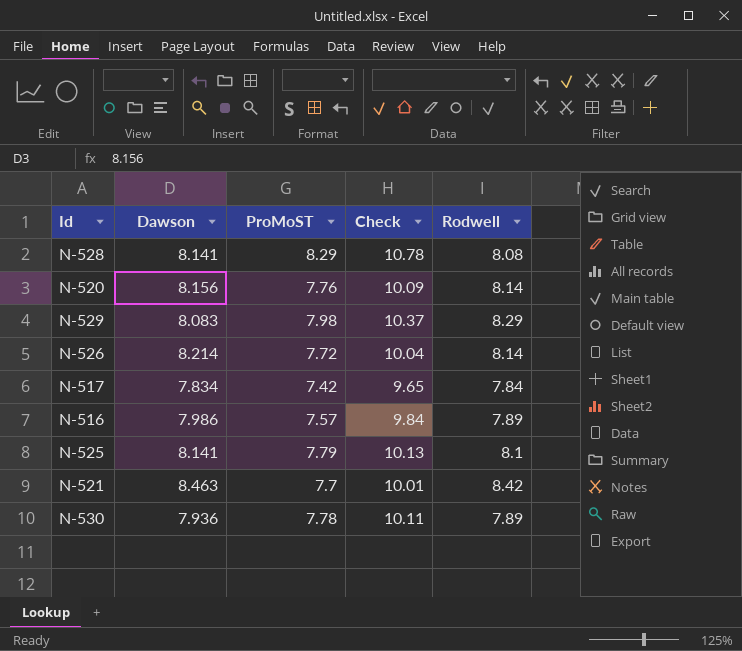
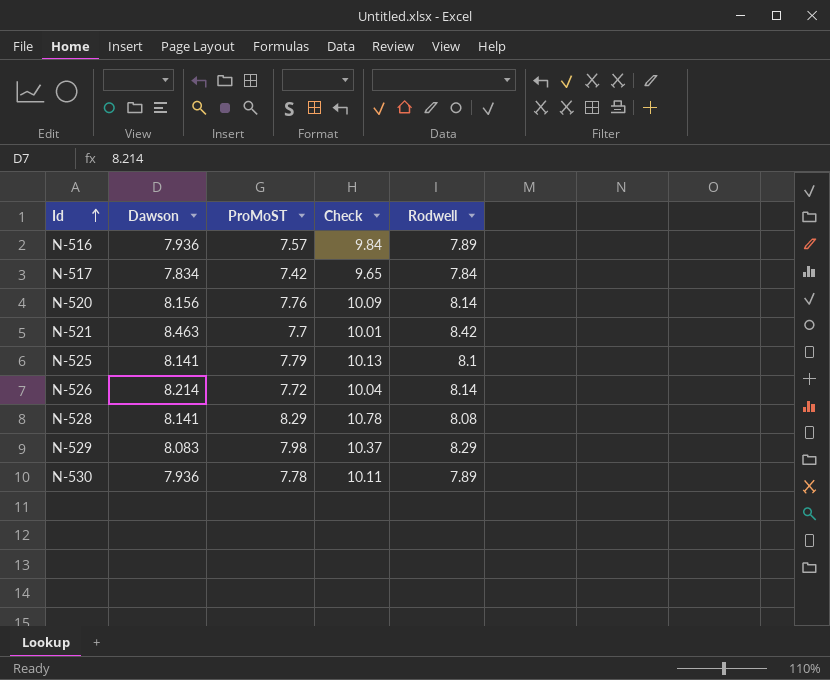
row order: none -> Id ascending
N-516 | Dawson: 7.986 -> 7.936

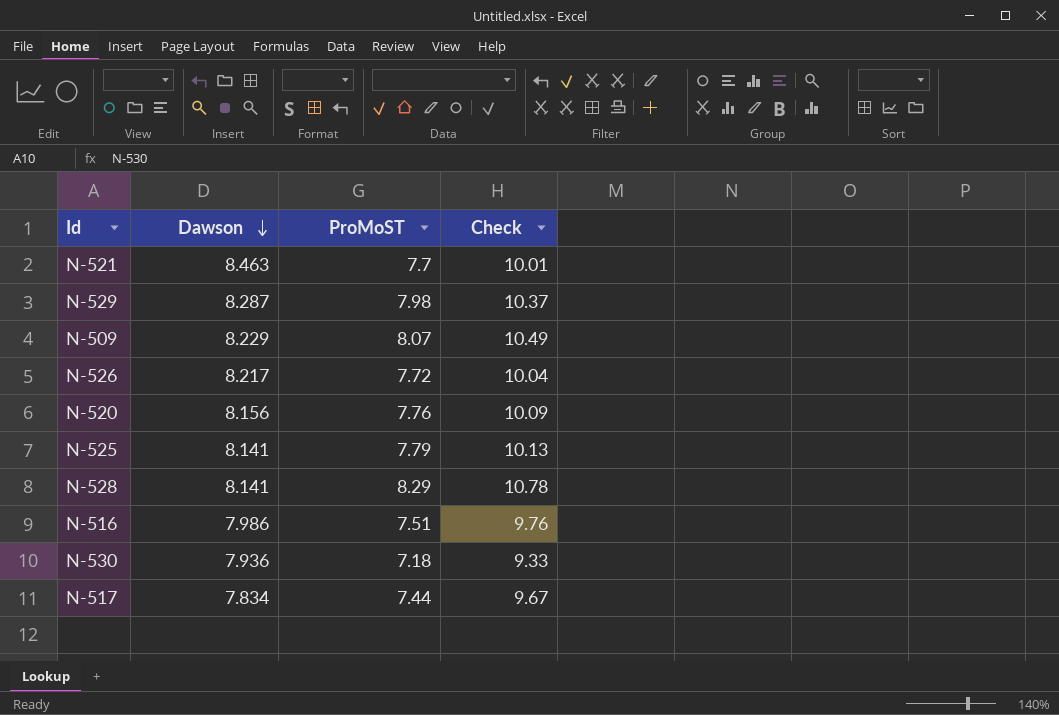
row order: Id ascending -> Dawson descending
column Rodwell | position: 5 -> none
N-529 | Dawson: 8.083 -> 8.287
row N-509: none -> 8.229 | 8.07 | 10.49
N-526 | Dawson: 8.214 -> 8.217
N-516 | Dawson: 7.936 -> 7.986
N-516 | ProMoST: 7.57 -> 7.51
N-516 | Check: 9.84 -> 9.76
N-530 | ProMoST: 7.78 -> 7.18
N-530 | Check: 10.11 -> 9.33
N-517 | ProMoST: 7.42 -> 7.44
N-517 | Check: 9.65 -> 9.67

